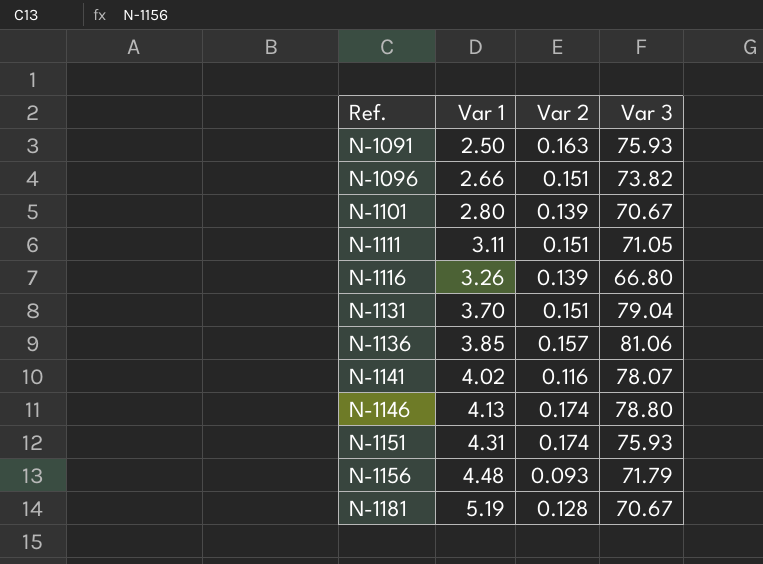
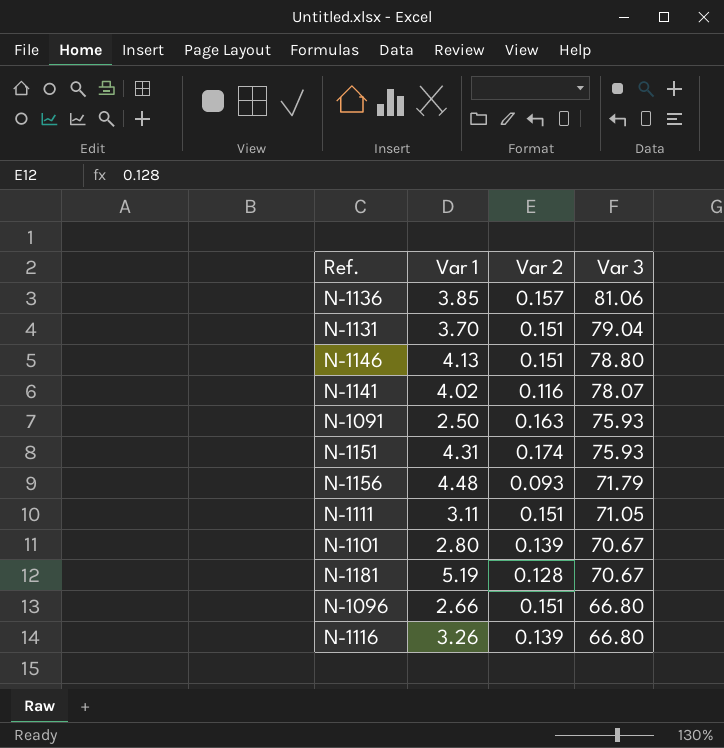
row order: Ref. ascending -> Var 3 descending
N-1146 | Var 2: 0.174 -> 0.151
N-1096 | Var 3: 73.82 -> 66.80

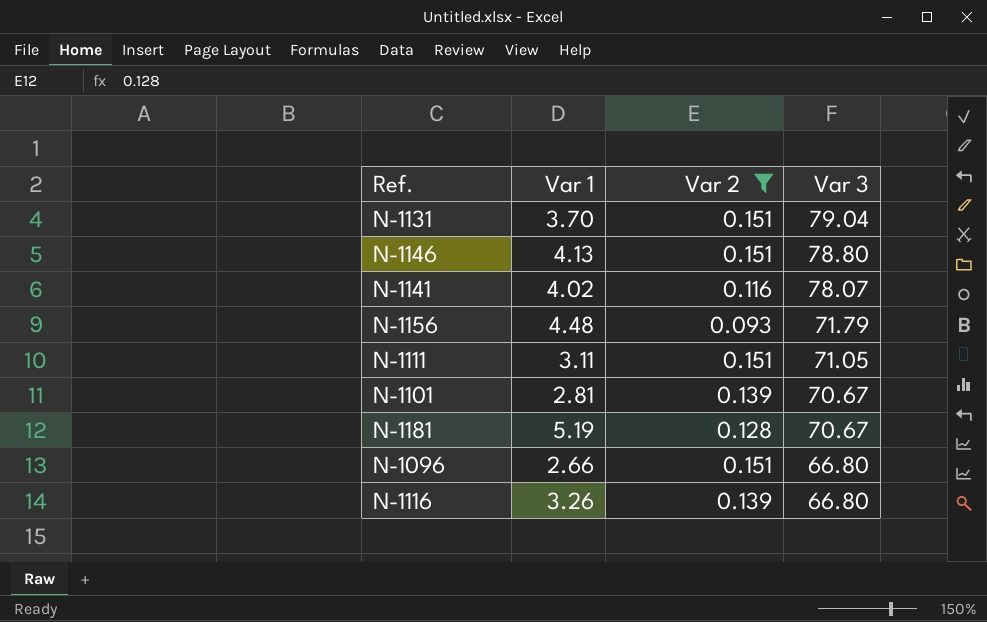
filter: none -> Var 2 <= 0.151
N-1101 | Var 1: 2.80 -> 2.81

